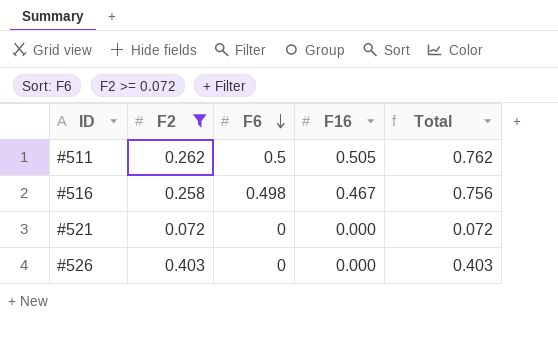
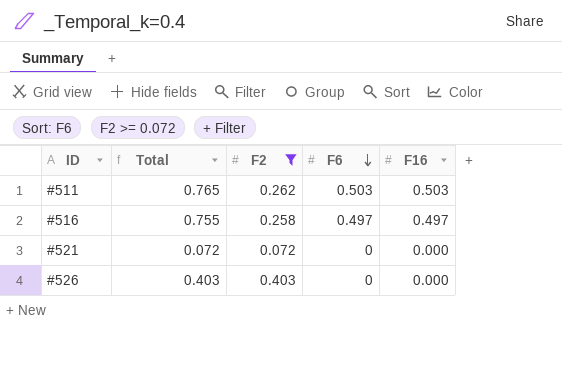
column Total | position: 5 -> 2
#511 | Total: 0.762 -> 0.765
#511 | F6: 0.5 -> 0.503
#511 | F16: 0.505 -> 0.503
#516 | Total: 0.756 -> 0.755
#516 | F6: 0.498 -> 0.497
#516 | F16: 0.467 -> 0.497

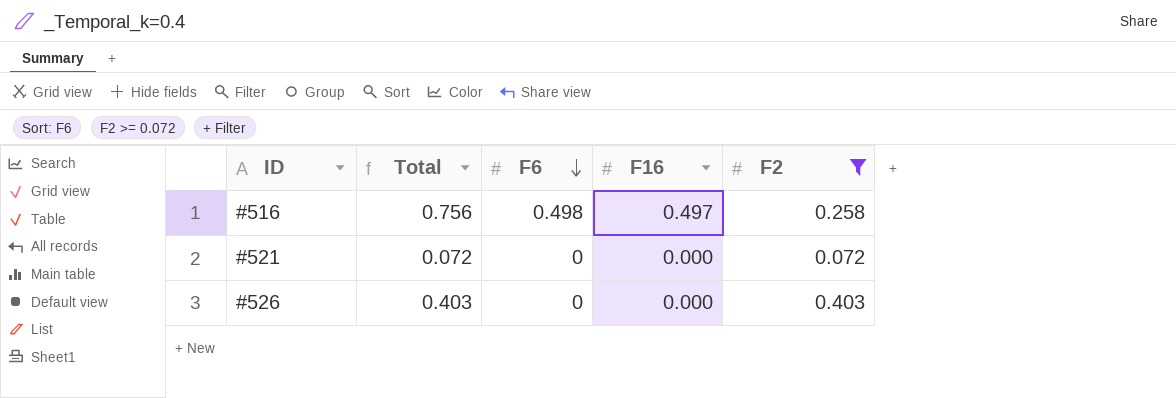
column F2 | position: 3 -> 5
row #511: 0.765 | 0.262 | 0.503 | 0.503 -> none
#516 | Total: 0.755 -> 0.756
#516 | F6: 0.497 -> 0.498

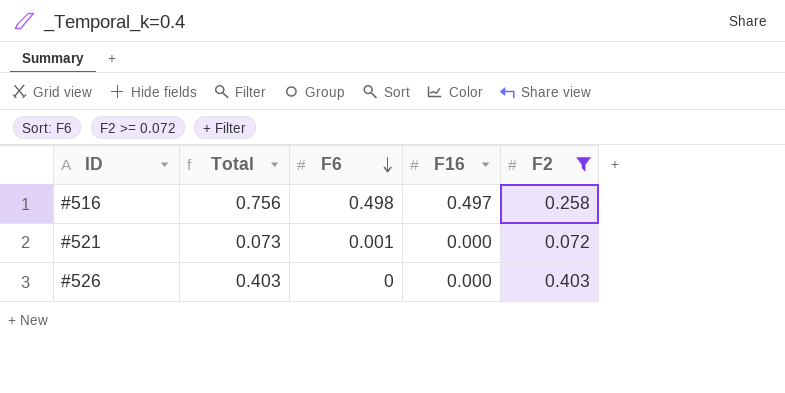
#521 | Total: 0.072 -> 0.073
#521 | F6: 0 -> 0.001

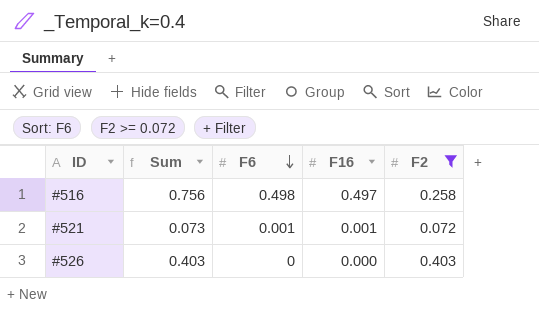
column name: Total -> Sum
#521 | F16: 0.000 -> 0.001

